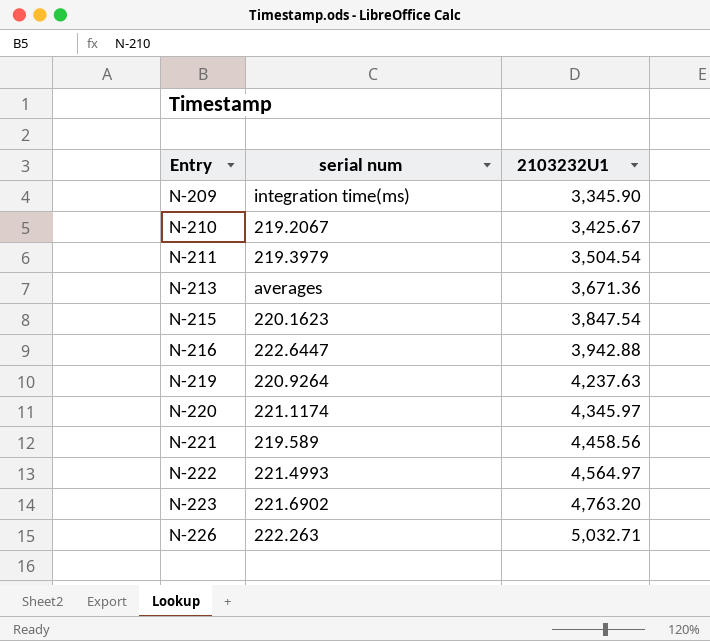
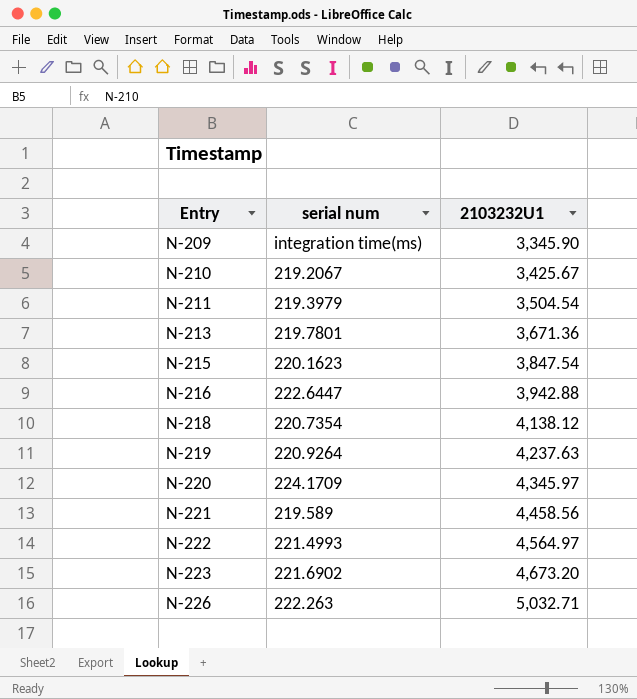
N-213 | serial num: averages -> 219.7801
row N-218: none -> 220.7354 | 4,138.12
N-220 | serial num: 221.1174 -> 224.1709
N-223 | 2103232U1: 4,763.20 -> 4,673.20

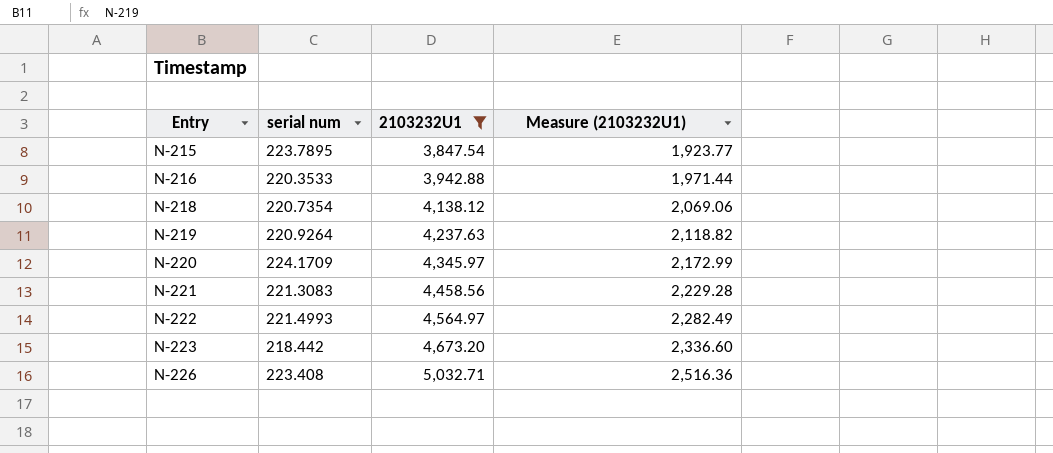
filter: none -> 2103232U1 >= 3,847.54
column Measure (2103232U1) | formula: none -> [2103232U1] * 0.5
N-215 | serial num: 220.1623 -> 223.7895
N-216 | serial num: 222.6447 -> 220.3533
N-221 | serial num: 219.589 -> 221.3083
N-223 | serial num: 221.6902 -> 218.442
N-226 | serial num: 222.263 -> 223.408

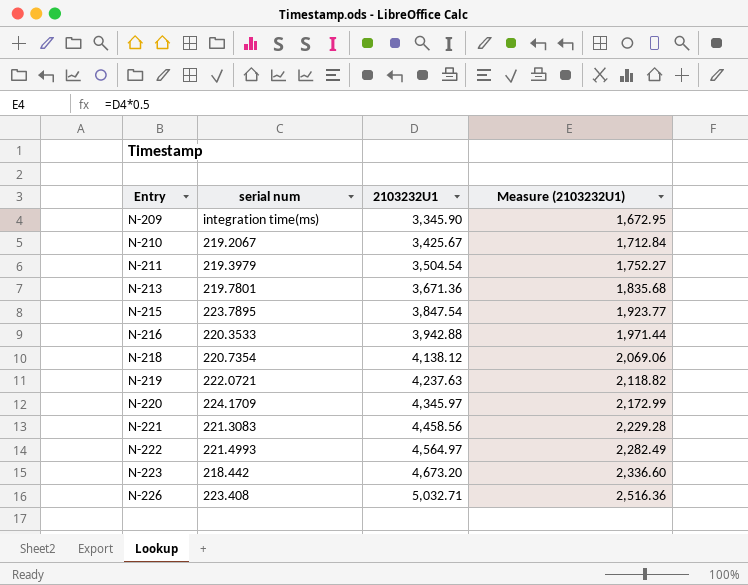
filter: 2103232U1 >= 3,847.54 -> none
N-219 | serial num: 220.9264 -> 222.0721

